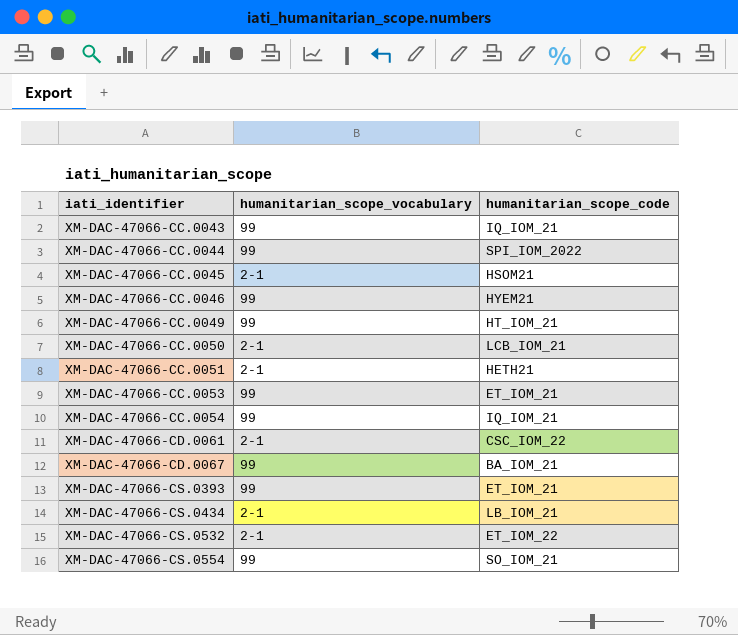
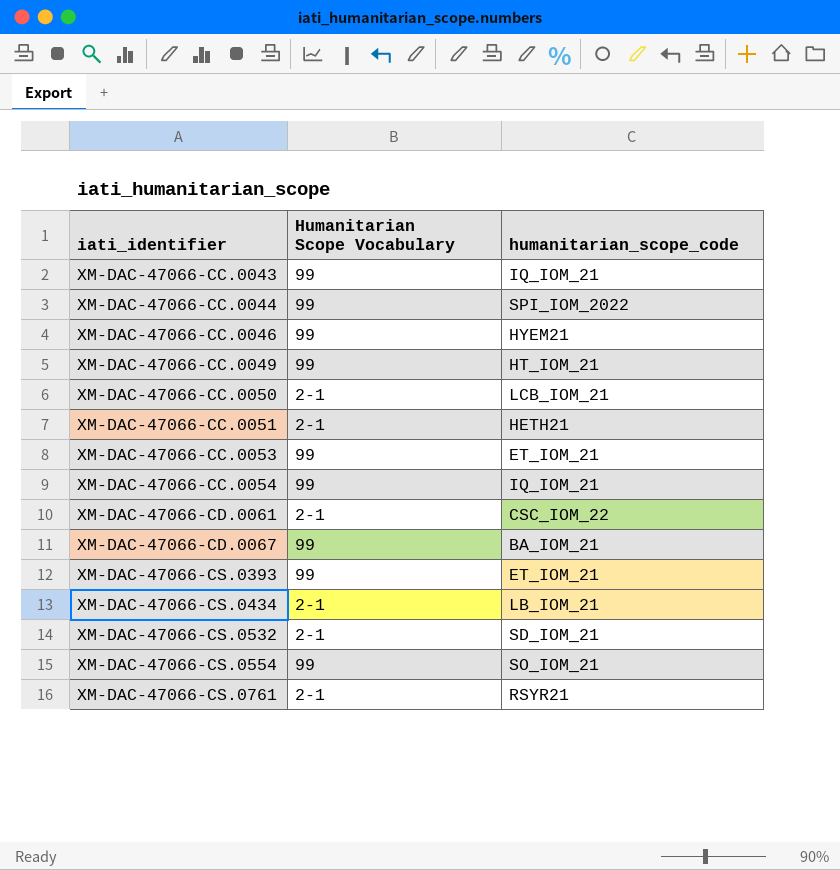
column name: humanitarian_scope_vocabulary -> Humanitarian Scope Vocabulary
row XM-DAC-47066-CC.0045: 2-1 | HSOM21 -> none
XM-DAC-47066-CS.0532 | humanitarian_scope_code: ET_IOM_22 -> SD_IOM_21
row XM-DAC-47066-CS.0761: none -> 2-1 | RSYR21

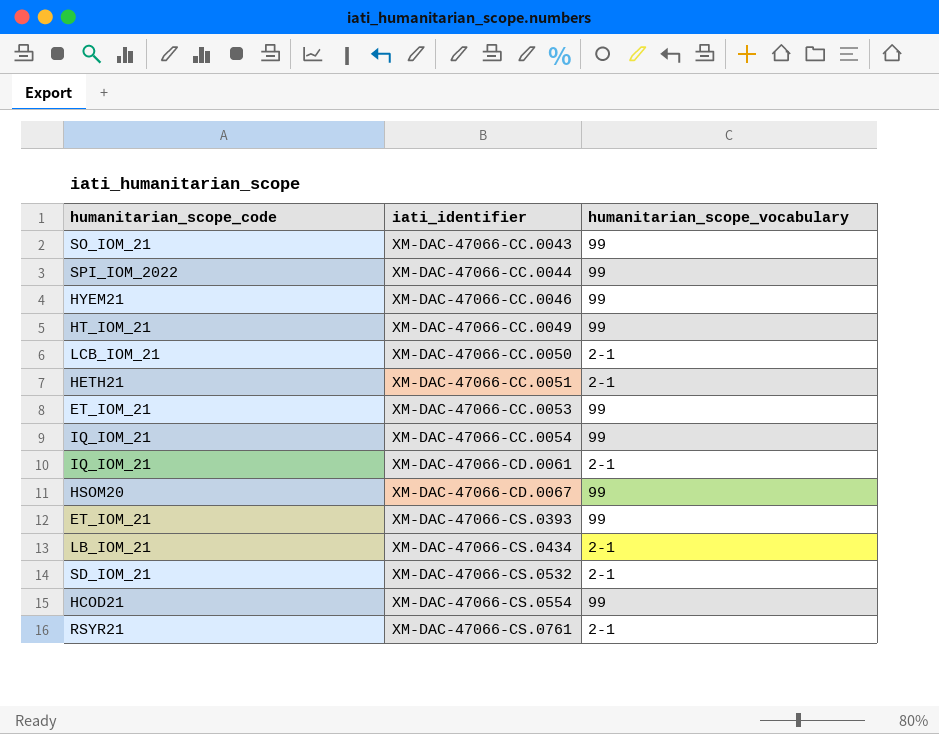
column humanitarian_scope_code | position: 3 -> 1
column name: Humanitarian Scope Vocabulary -> humanitarian_scope_vocabulary
XM-DAC-47066-CC.0043 | humanitarian_scope_code: IQ_IOM_21 -> SO_IOM_21
XM-DAC-47066-CD.0061 | humanitarian_scope_code: CSC_IOM_22 -> IQ_IOM_21
XM-DAC-47066-CD.0067 | humanitarian_scope_code: BA_IOM_21 -> HSOM20
XM-DAC-47066-CS.0554 | humanitarian_scope_code: SO_IOM_21 -> HCOD21

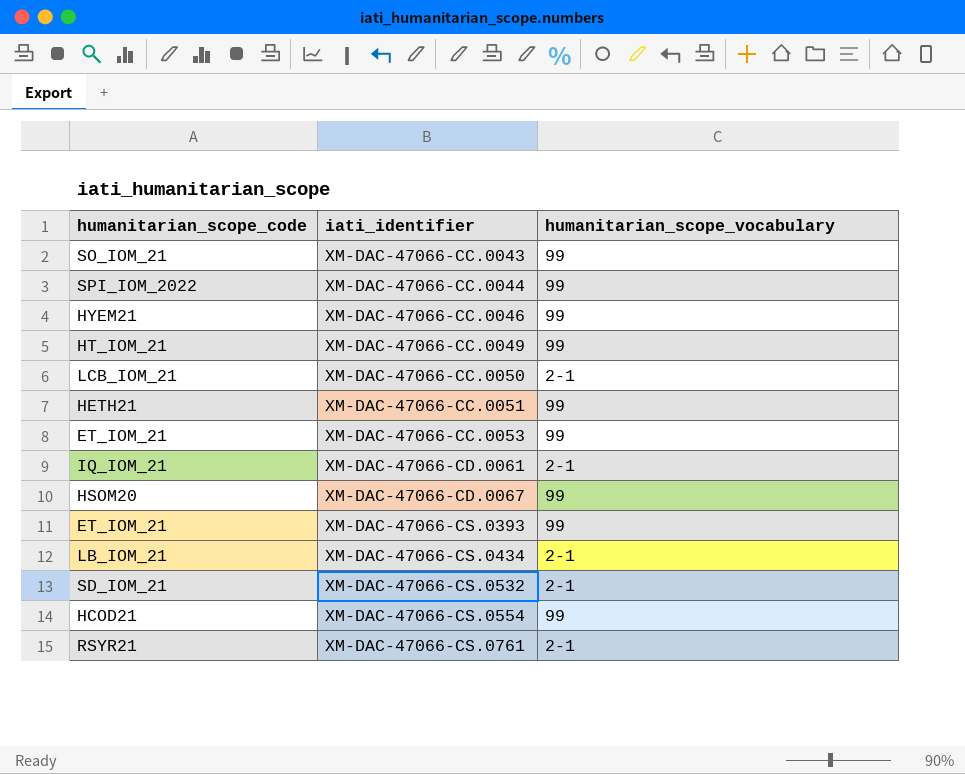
row XM-DAC-47066-CC.0054: IQ_IOM_21 | 99 -> none
XM-DAC-47066-CC.0051 | humanitarian_scope_vocabulary: 2-1 -> 99

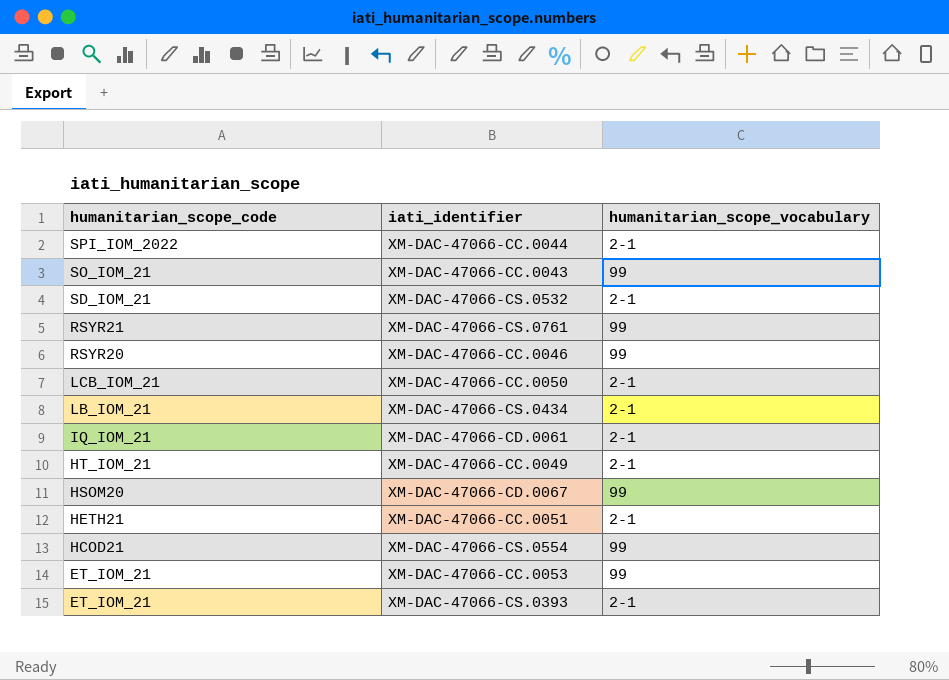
row order: iati_identifier ascending -> humanitarian_scope_code descending
XM-DAC-47066-CC.0044 | humanitarian_scope_vocabulary: 99 -> 2-1
XM-DAC-47066-CS.0761 | humanitarian_scope_vocabulary: 2-1 -> 99
XM-DAC-47066-CC.0046 | humanitarian_scope_code: HYEM21 -> RSYR20
XM-DAC-47066-CC.0049 | humanitarian_scope_vocabulary: 99 -> 2-1
XM-DAC-47066-CC.0051 | humanitarian_scope_vocabulary: 99 -> 2-1
XM-DAC-47066-CS.0393 | humanitarian_scope_vocabulary: 99 -> 2-1

